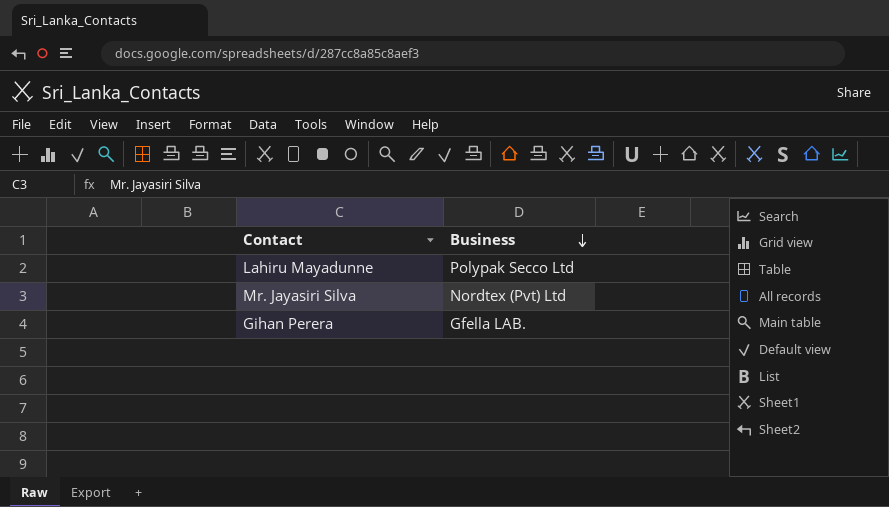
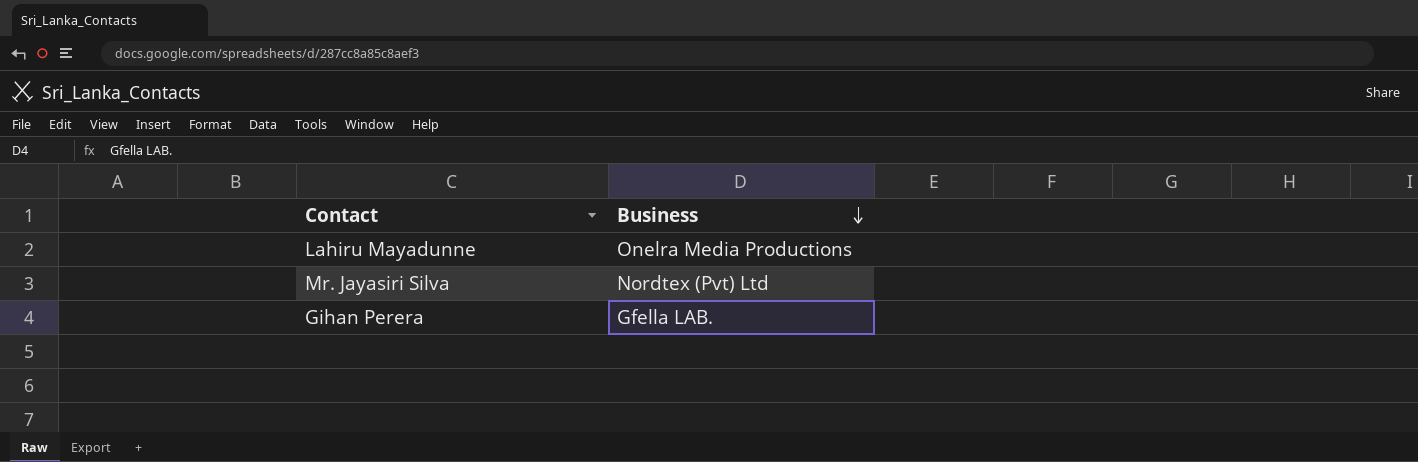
Lahiru Mayadunne | Business: Polypak Secco Ltd -> Onelra Media Productions

